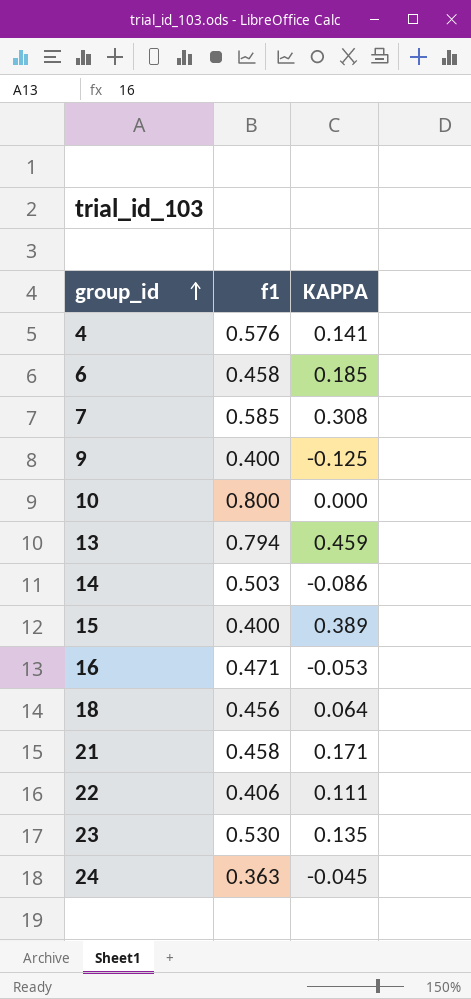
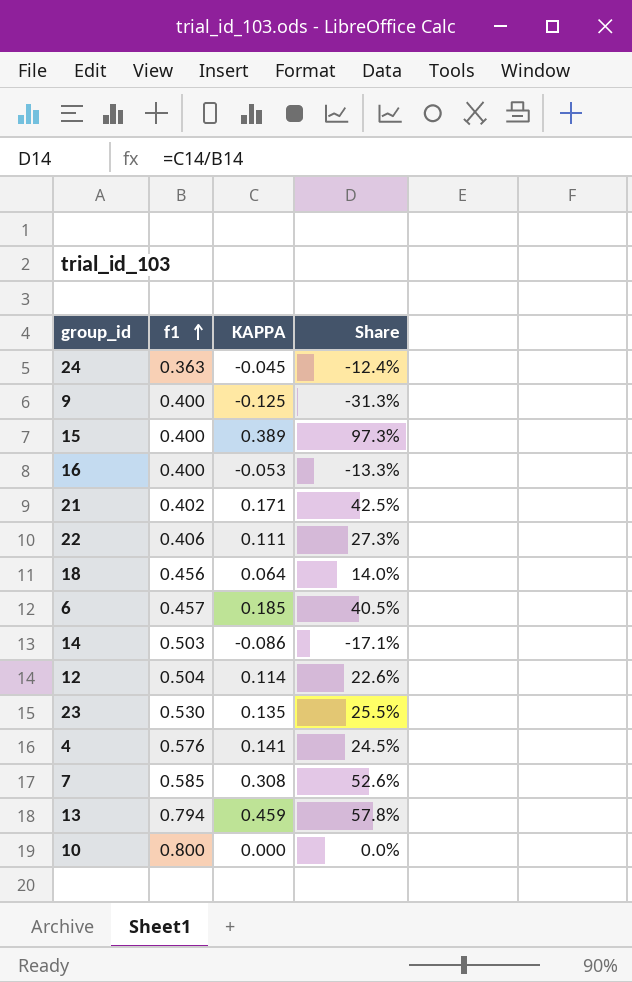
row order: group_id ascending -> f1 ascending
column Share | formula: none -> [KAPPA] / [f1]
16 | f1: 0.471 -> 0.400
21 | f1: 0.458 -> 0.402
6 | f1: 0.458 -> 0.457
row 12: none -> 0.504 | 0.114 | 22.6%

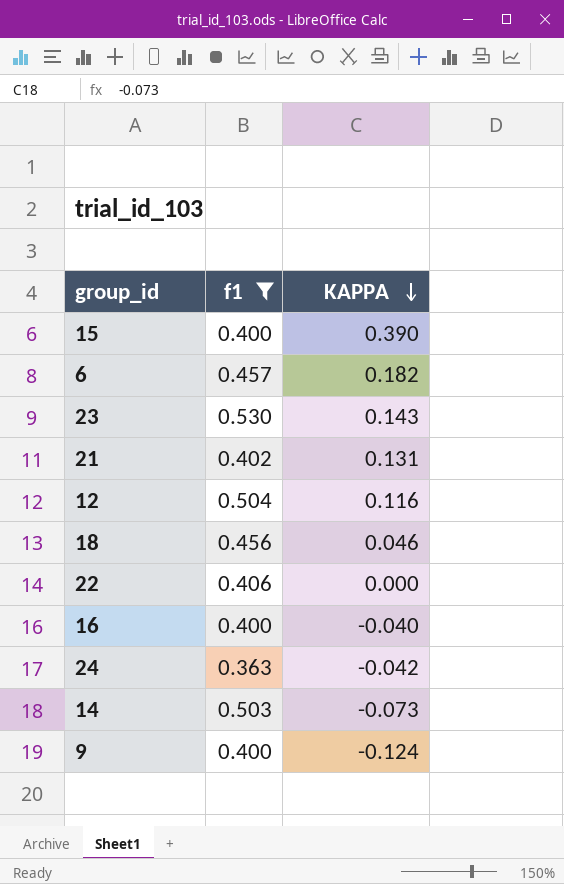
filter: none -> f1 <= 0.530
row order: f1 ascending -> KAPPA descending
column Share | formula: [KAPPA] / [f1] -> none
15 | KAPPA: 0.389 -> 0.390
6 | KAPPA: 0.185 -> 0.182
23 | KAPPA: 0.135 -> 0.143
21 | KAPPA: 0.171 -> 0.131
12 | KAPPA: 0.114 -> 0.116
18 | KAPPA: 0.064 -> 0.046
22 | KAPPA: 0.111 -> 0.000
16 | KAPPA: -0.053 -> -0.040
24 | KAPPA: -0.045 -> -0.042
14 | KAPPA: -0.086 -> -0.073
9 | KAPPA: -0.125 -> -0.124

